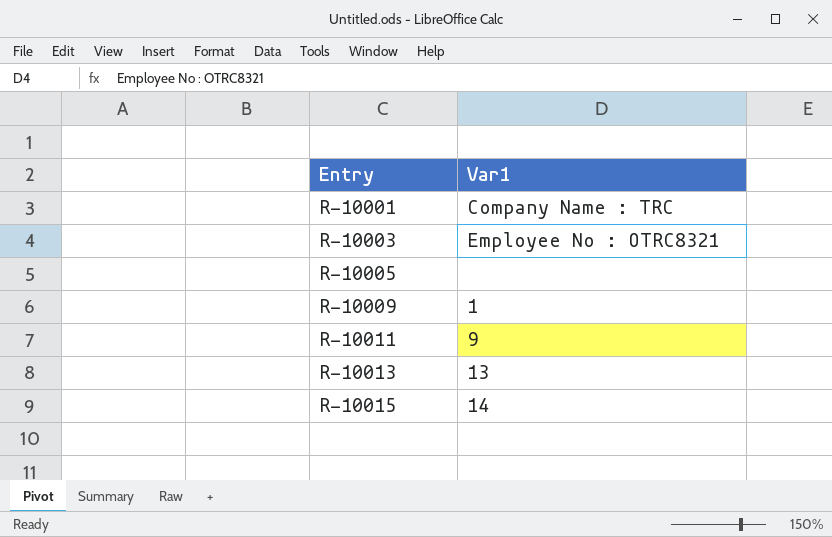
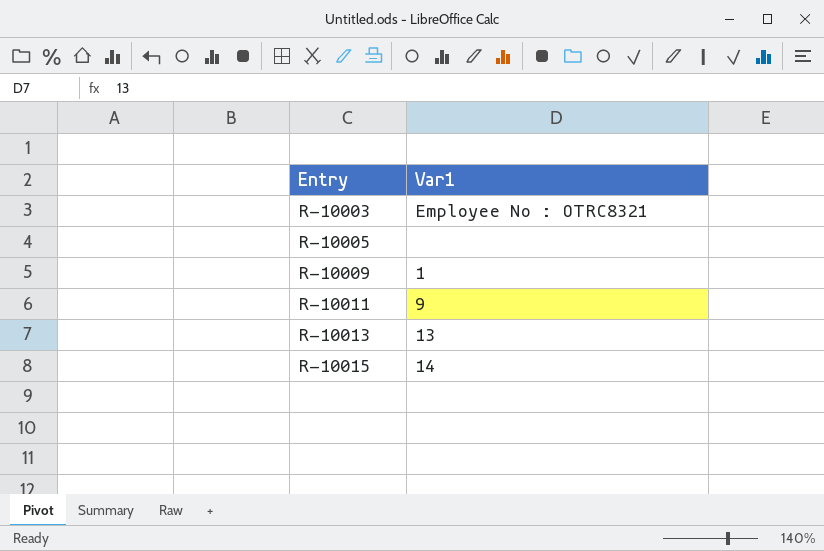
row R-10001: Company Name : TRC -> none

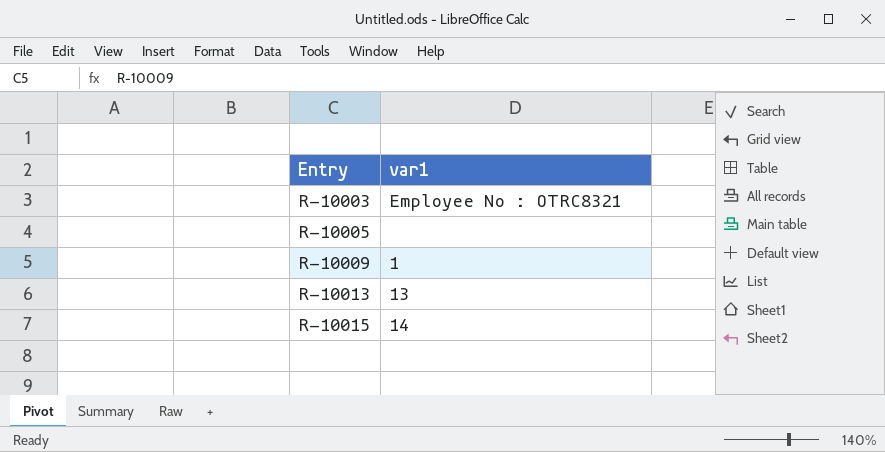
column name: Var1 -> var1
row R-10011: 9 -> none

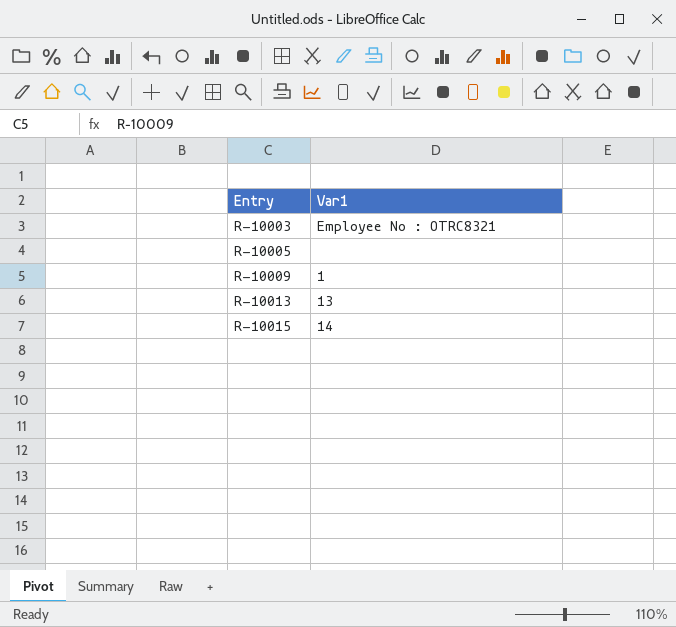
column name: var1 -> Var1

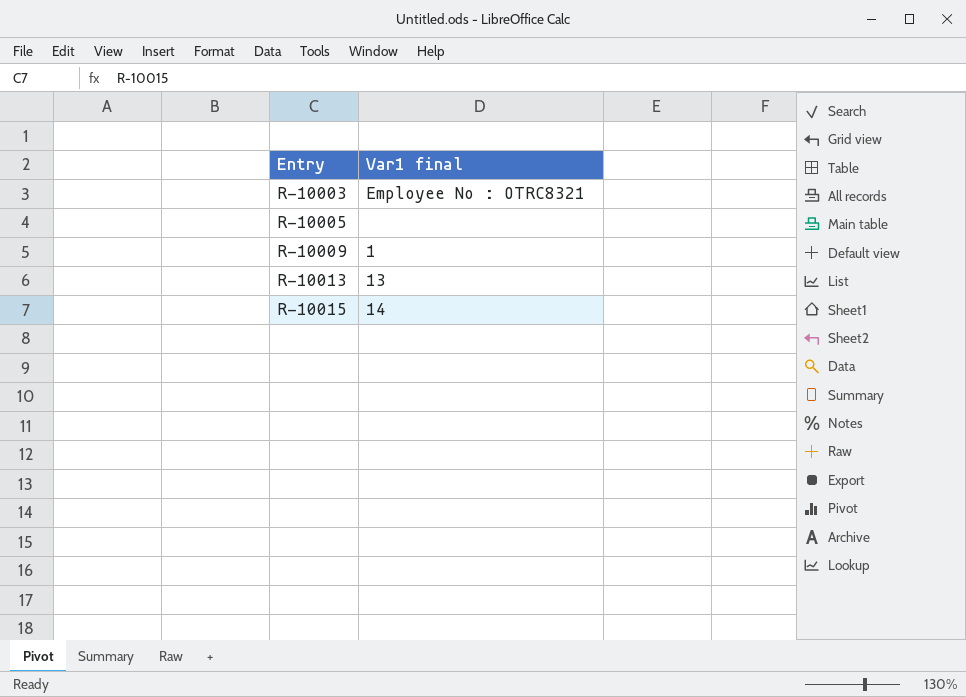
column name: Var1 -> Var1 final

